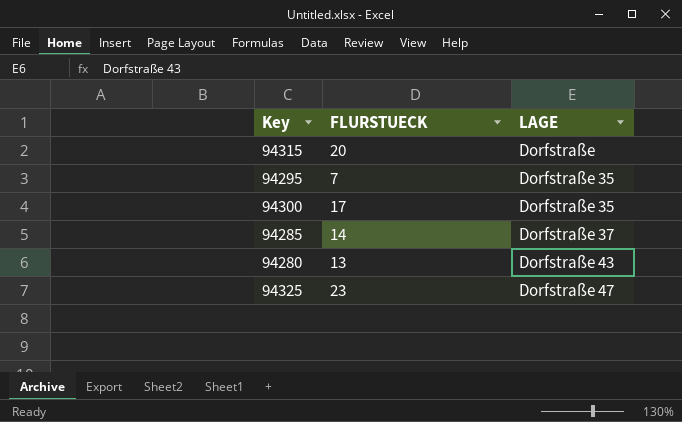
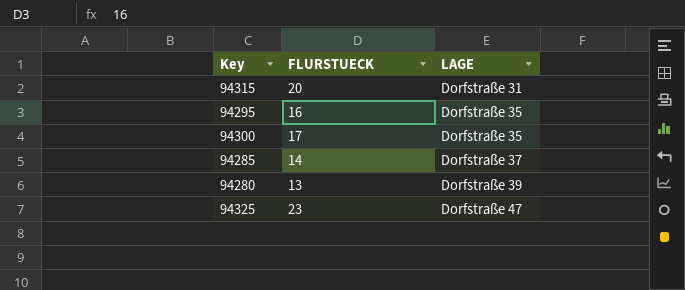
94315 | LAGE: Dorfstraße -> Dorfstraße 31
94295 | FLURSTUECK: 7 -> 16
94280 | LAGE: Dorfstraße 43 -> Dorfstraße 39

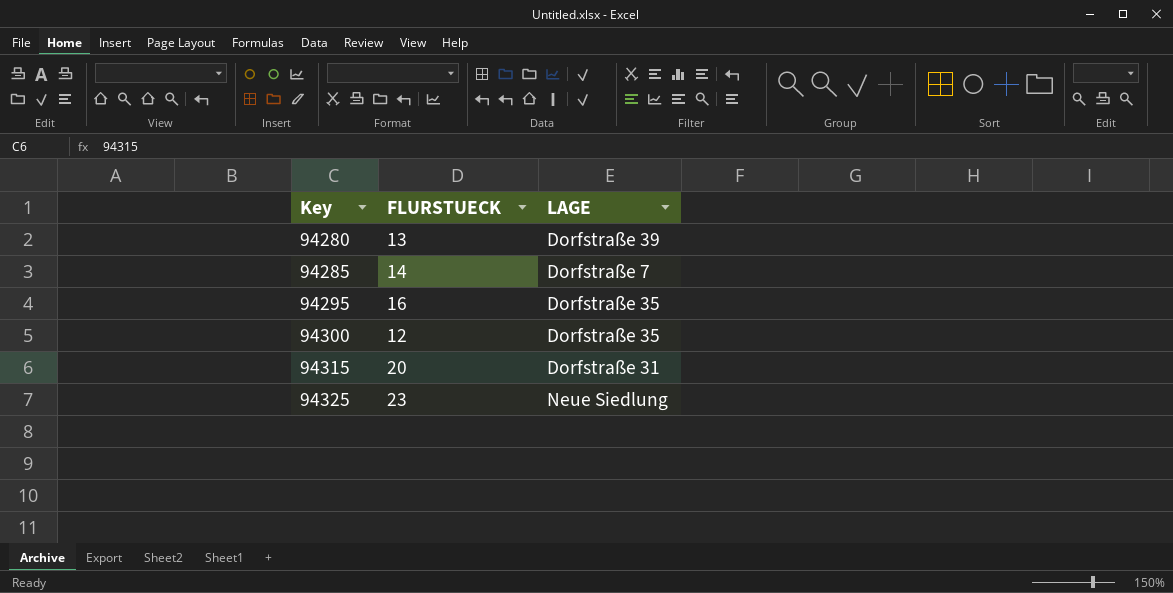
row order: LAGE ascending -> Key ascending
94285 | LAGE: Dorfstraße 37 -> Dorfstraße 7
94300 | FLURSTUECK: 17 -> 12
94325 | LAGE: Dorfstraße 47 -> Neue Siedlung

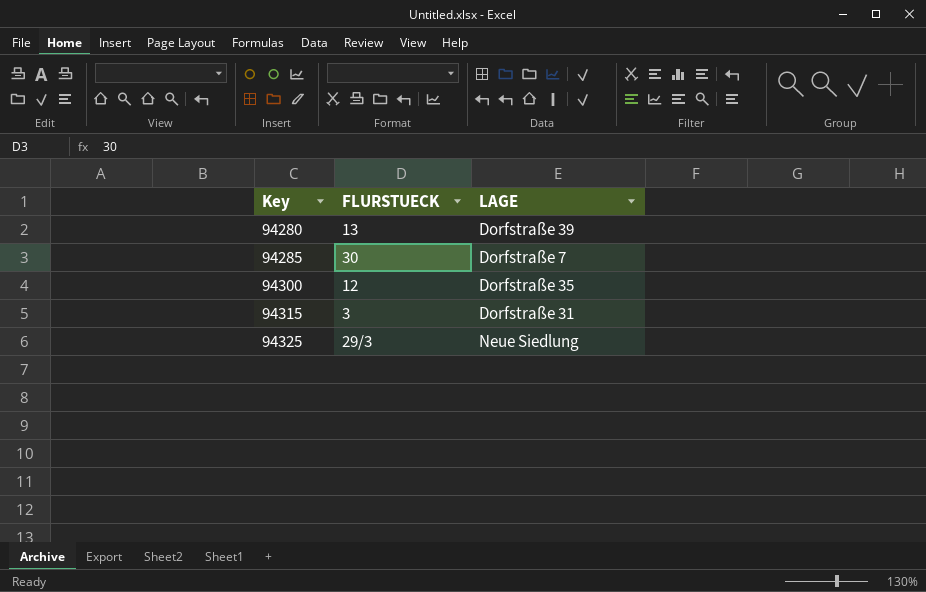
row 94295: 16 | Dorfstraße 35 -> none
94285 | FLURSTUECK: 14 -> 30
94315 | FLURSTUECK: 20 -> 3
94325 | FLURSTUECK: 23 -> 29/3

